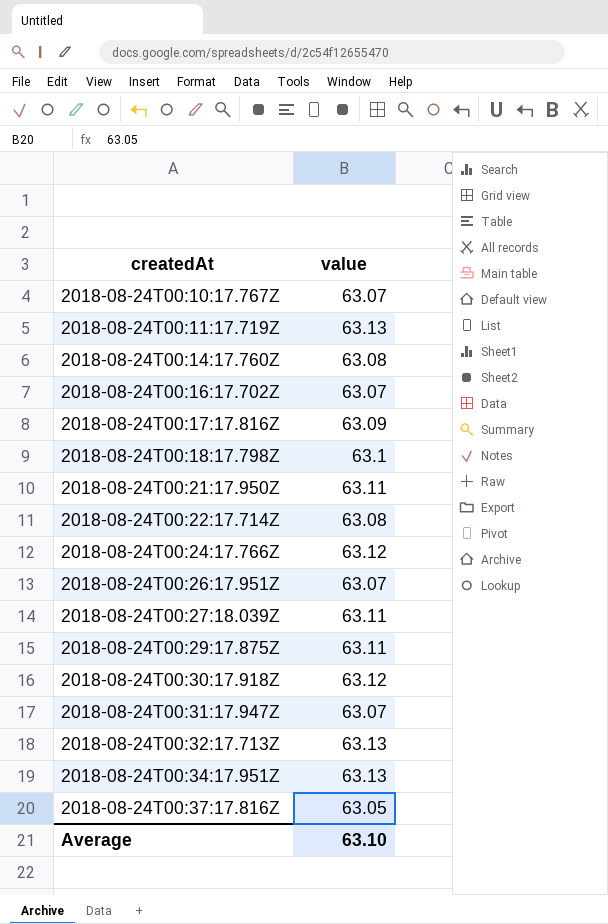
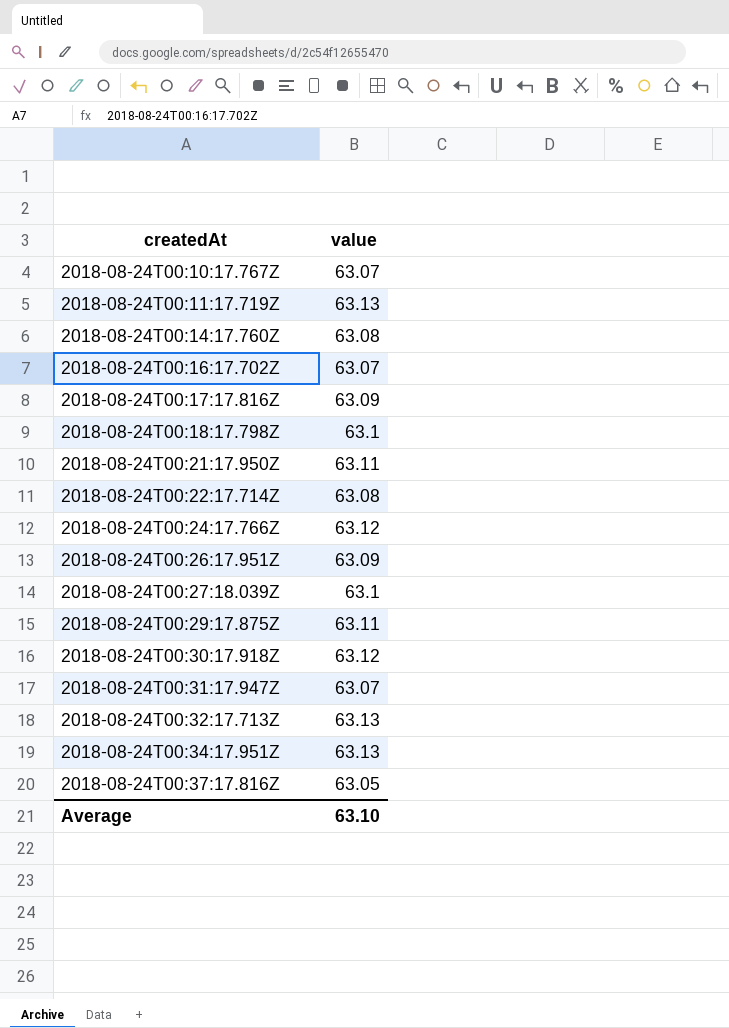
2018-08-24T00:26:17.951Z | value: 63.07 -> 63.09
2018-08-24T00:27:18.039Z | value: 63.11 -> 63.1

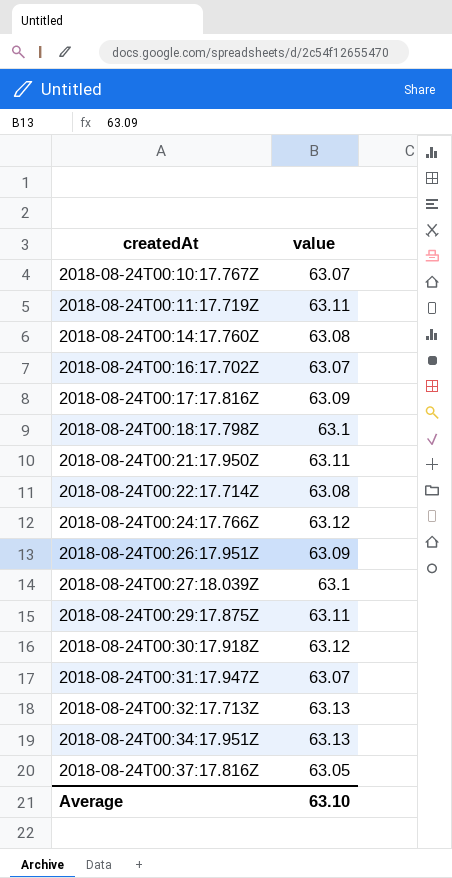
2018-08-24T00:11:17.719Z | value: 63.13 -> 63.11

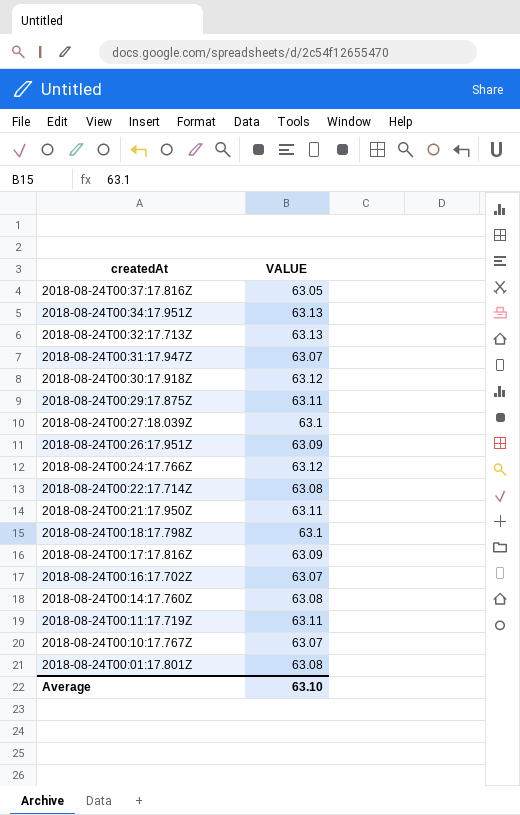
row order: createdAt ascending -> createdAt descending
column name: value -> VALUE
row 2018-08-24T00:01:17.801Z: none -> 63.08

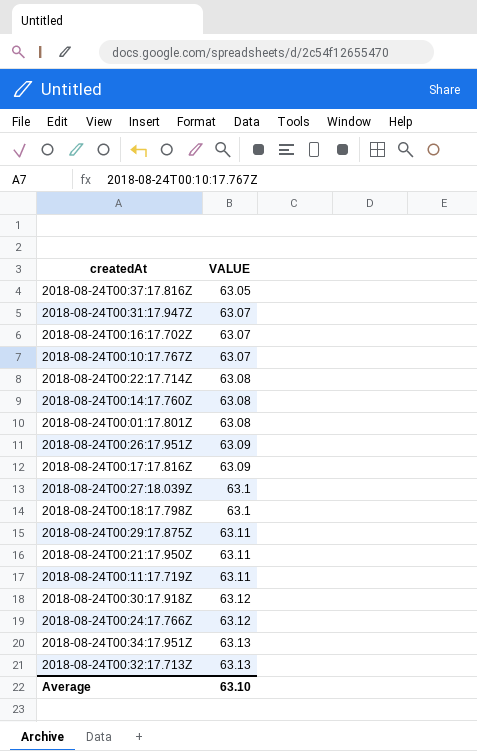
row order: createdAt descending -> VALUE ascending

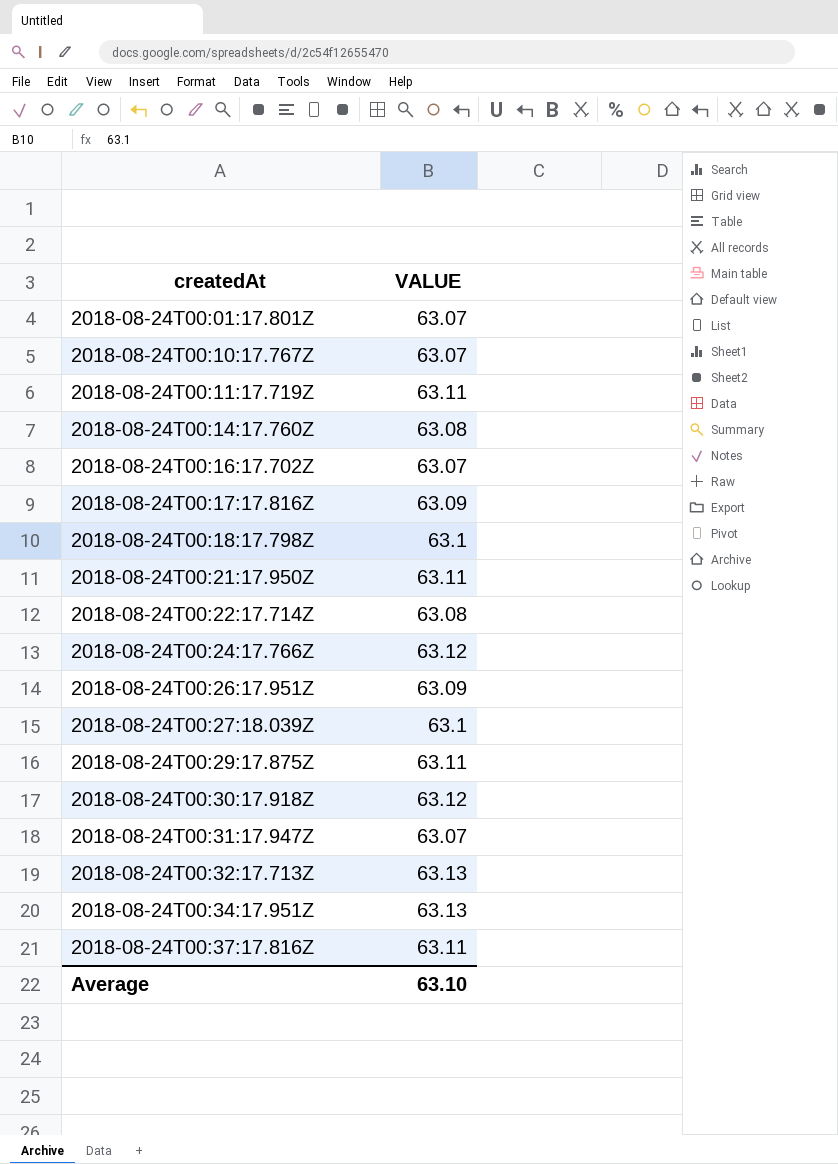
row order: VALUE ascending -> createdAt ascending
2018-08-24T00:01:17.801Z | VALUE: 63.08 -> 63.07
2018-08-24T00:37:17.816Z | VALUE: 63.05 -> 63.11

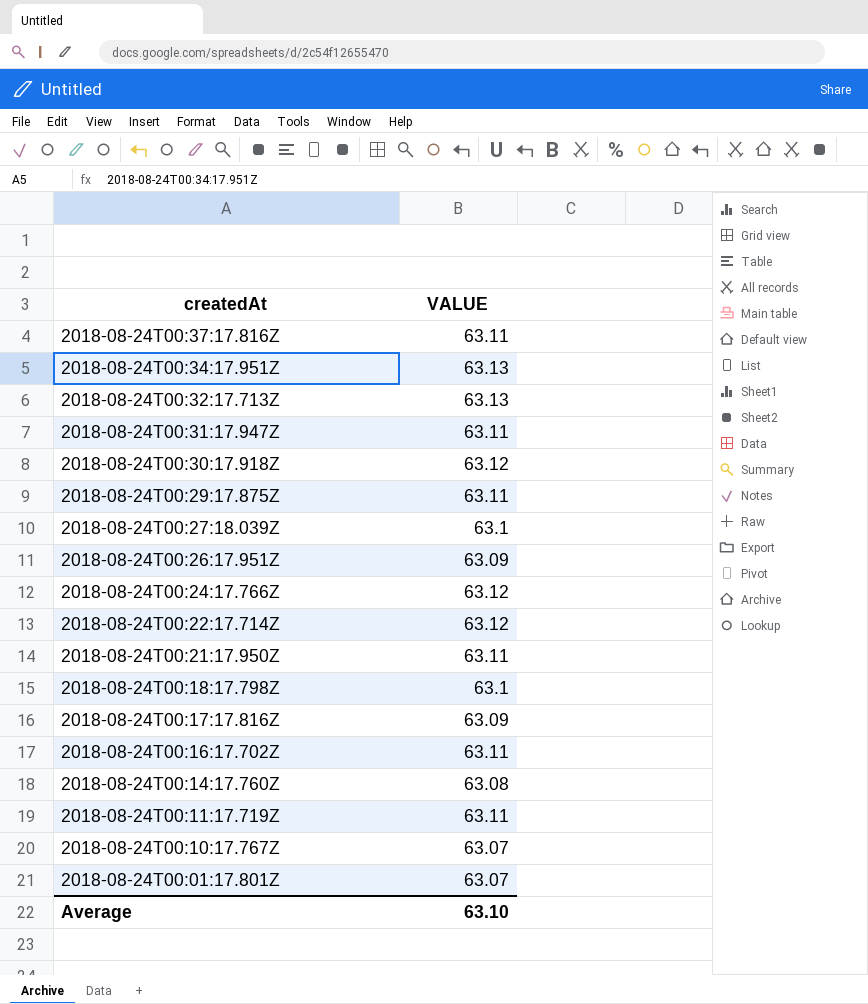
row order: createdAt ascending -> createdAt descending
2018-08-24T00:31:17.947Z | VALUE: 63.07 -> 63.11
2018-08-24T00:22:17.714Z | VALUE: 63.08 -> 63.12
2018-08-24T00:16:17.702Z | VALUE: 63.07 -> 63.11

